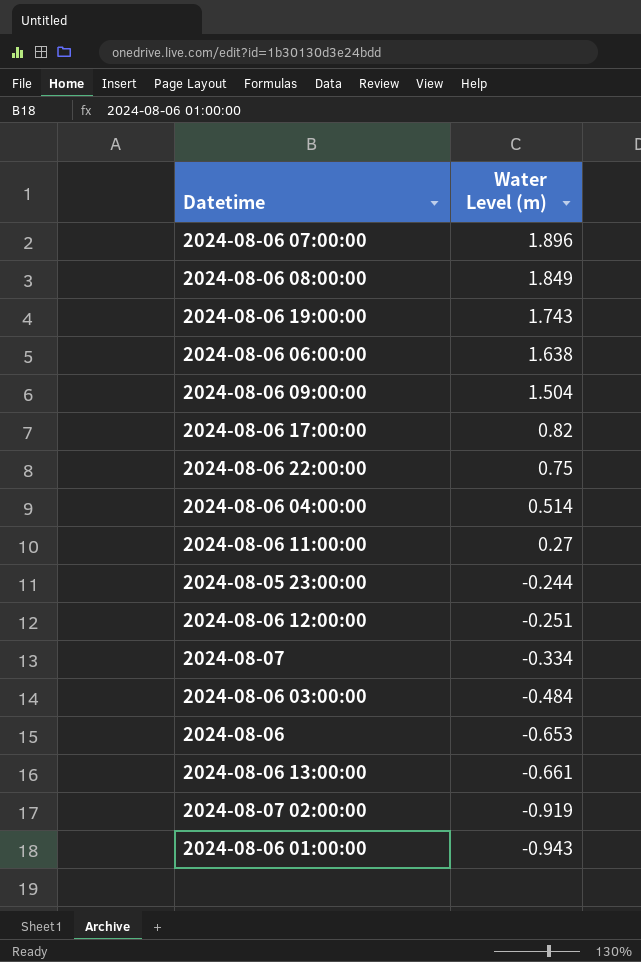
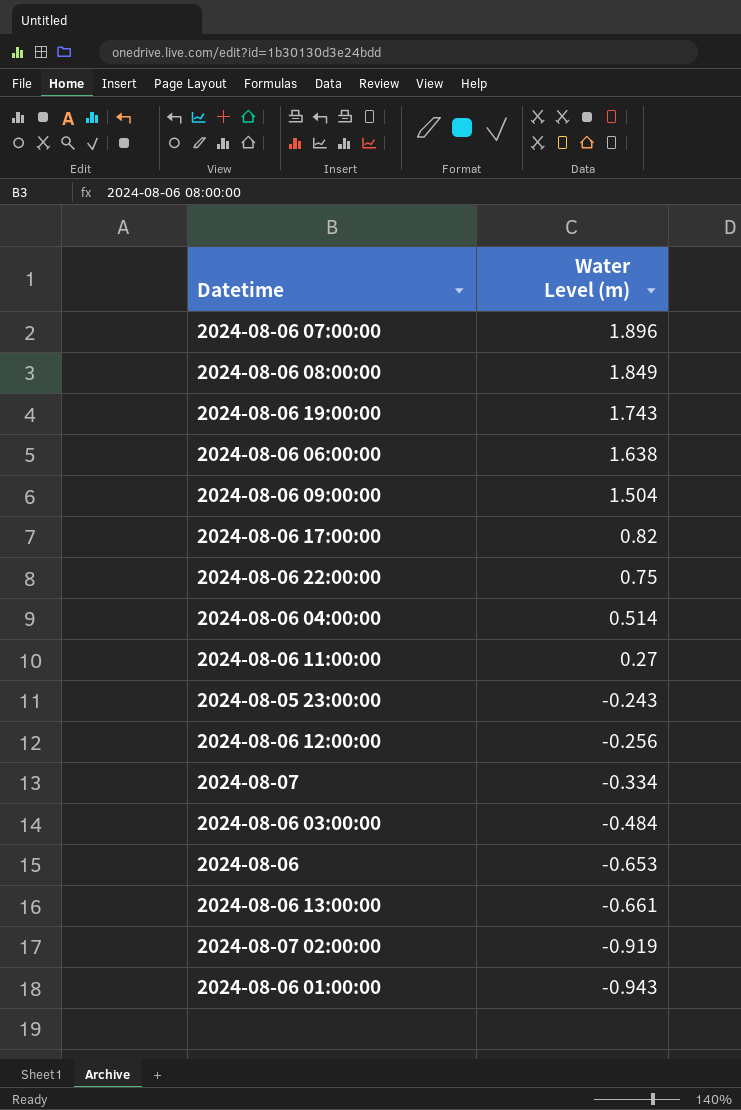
2024-08-05 23:00:00 | Water Level (m): -0.244 -> -0.243
2024-08-06 12:00:00 | Water Level (m): -0.251 -> -0.256

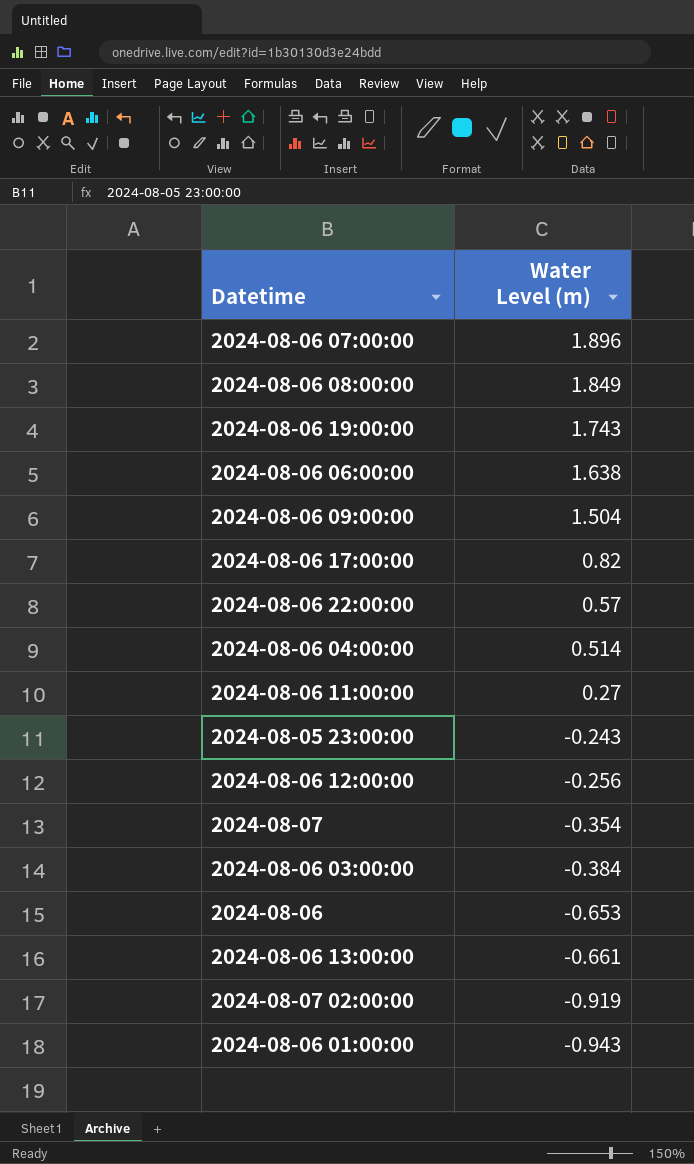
2024-08-06 22:00:00 | Water Level (m): 0.75 -> 0.57
2024-08-07 | Water Level (m): -0.334 -> -0.354
2024-08-06 03:00:00 | Water Level (m): -0.484 -> -0.384

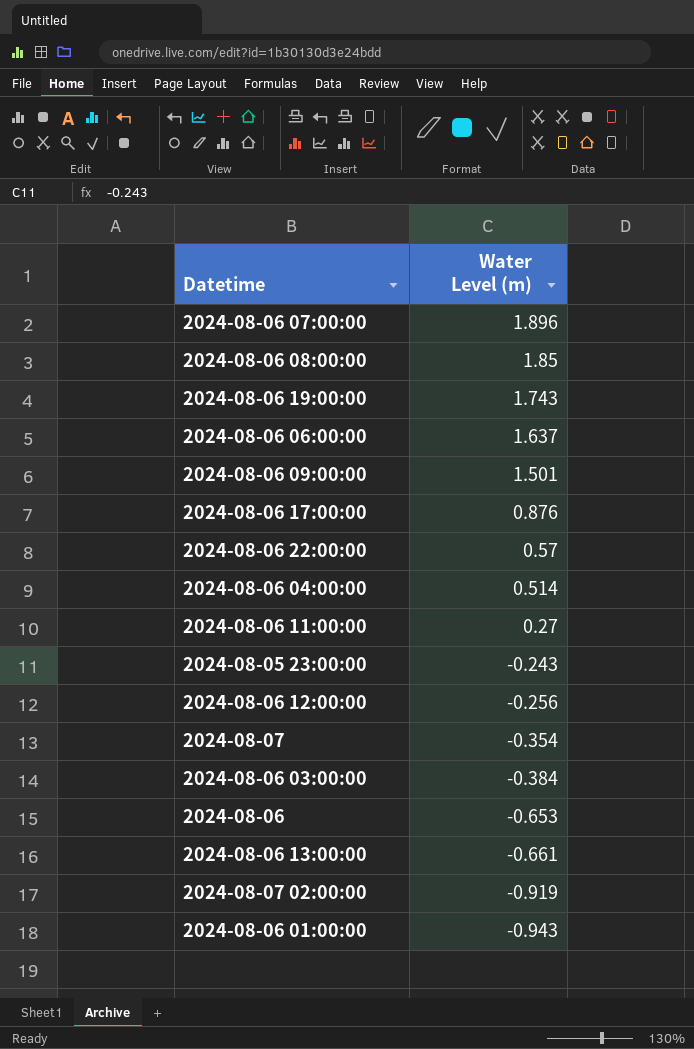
2024-08-06 08:00:00 | Water Level (m): 1.849 -> 1.85
2024-08-06 06:00:00 | Water Level (m): 1.638 -> 1.637
2024-08-06 09:00:00 | Water Level (m): 1.504 -> 1.501
2024-08-06 17:00:00 | Water Level (m): 0.82 -> 0.876

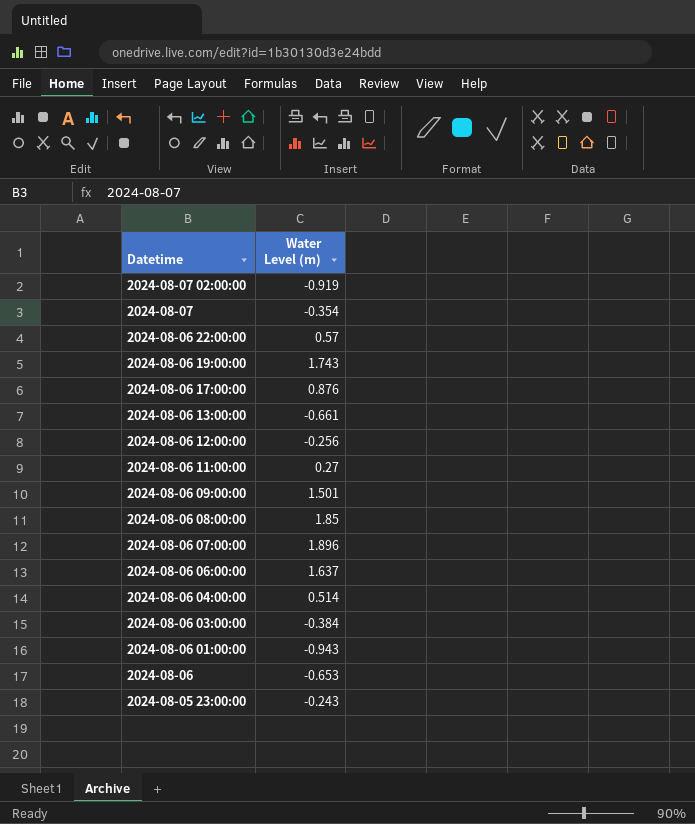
row order: Water Level (m) descending -> Datetime descending

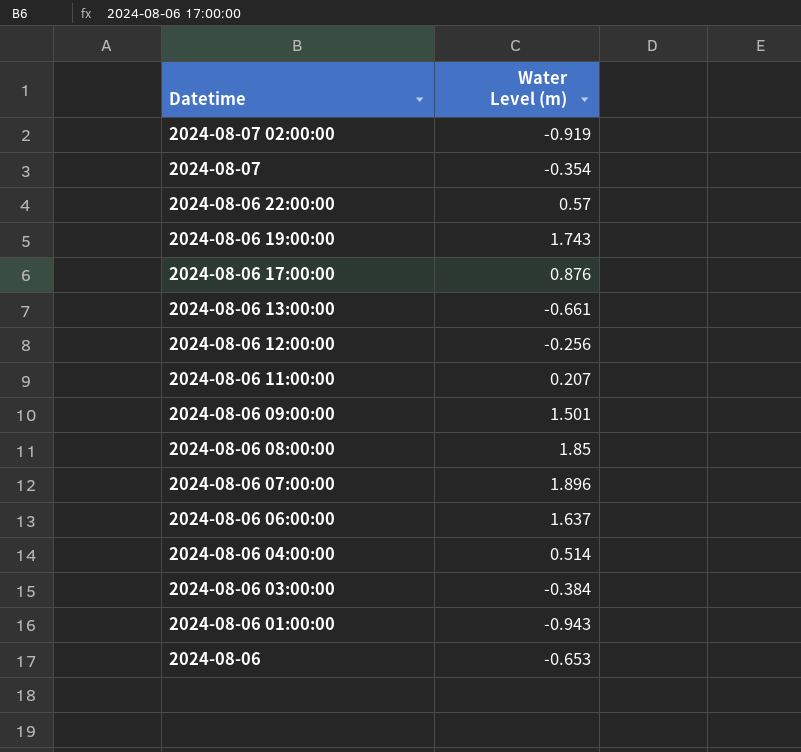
row 2024-08-05 23:00:00: -0.243 -> none
2024-08-06 11:00:00 | Water Level (m): 0.27 -> 0.207

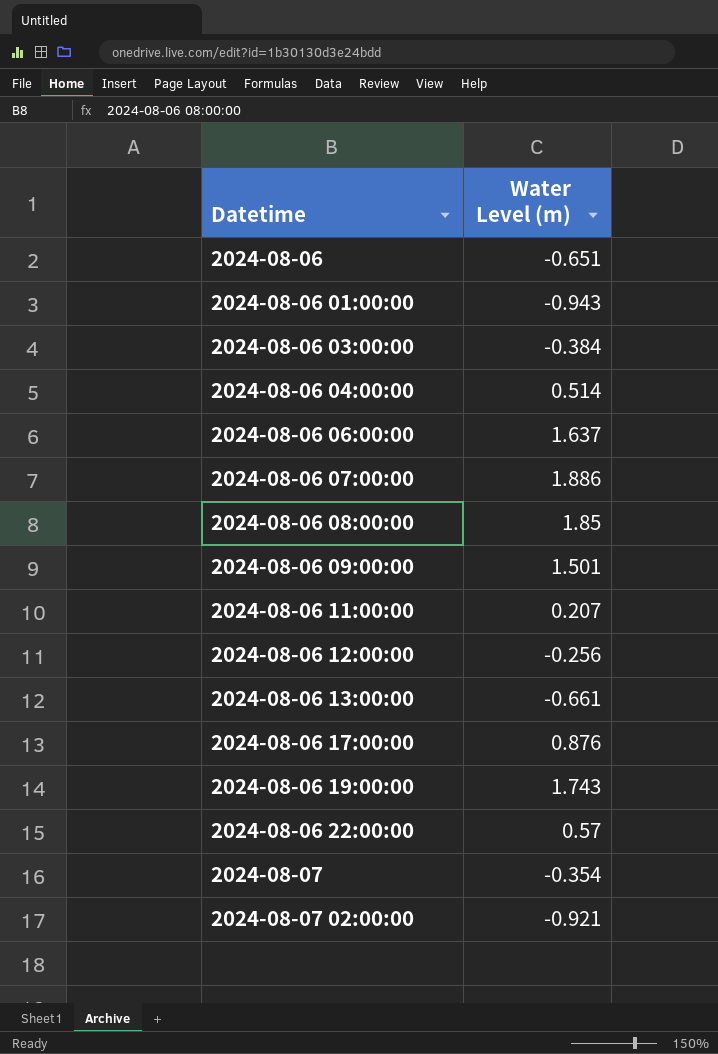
row order: Datetime descending -> Datetime ascending
2024-08-06 | Water Level (m): -0.653 -> -0.651
2024-08-06 07:00:00 | Water Level (m): 1.896 -> 1.886
2024-08-07 02:00:00 | Water Level (m): -0.919 -> -0.921

